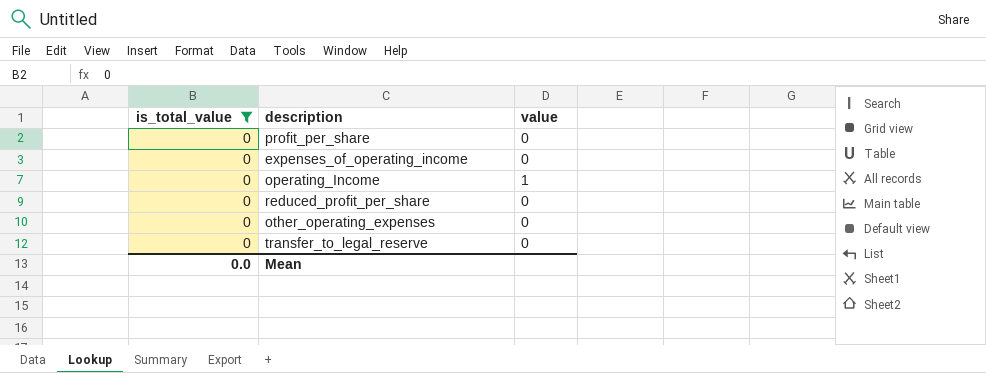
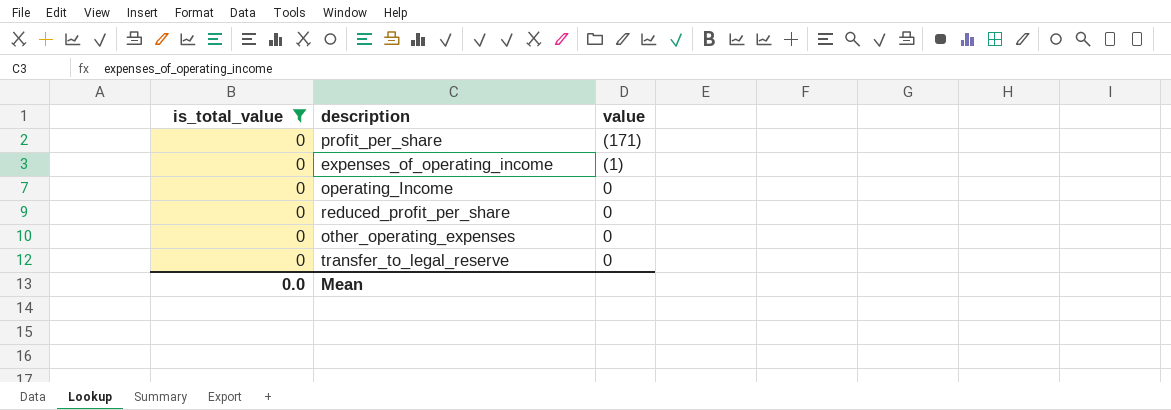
profit_per_share | value: 0 -> (171)
expenses_of_operating_income | value: 0 -> (1)
operating_Income | value: 1 -> 0

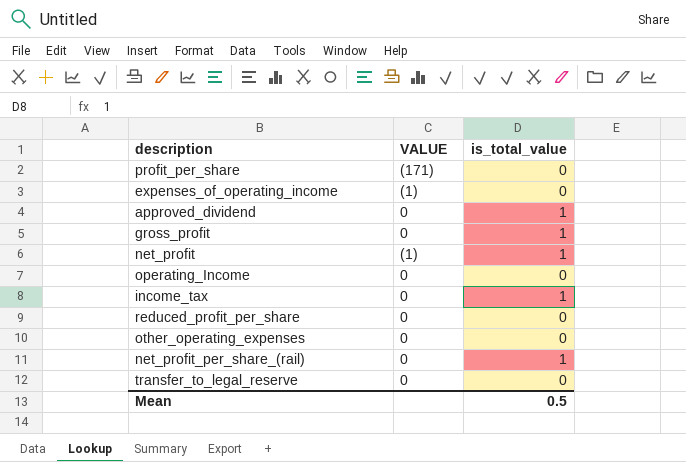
filter: is_total_value = 0 -> none
column name: value -> VALUE
column is_total_value | position: 1 -> 3
Mean | is_total_value: 0.0 -> 0.5

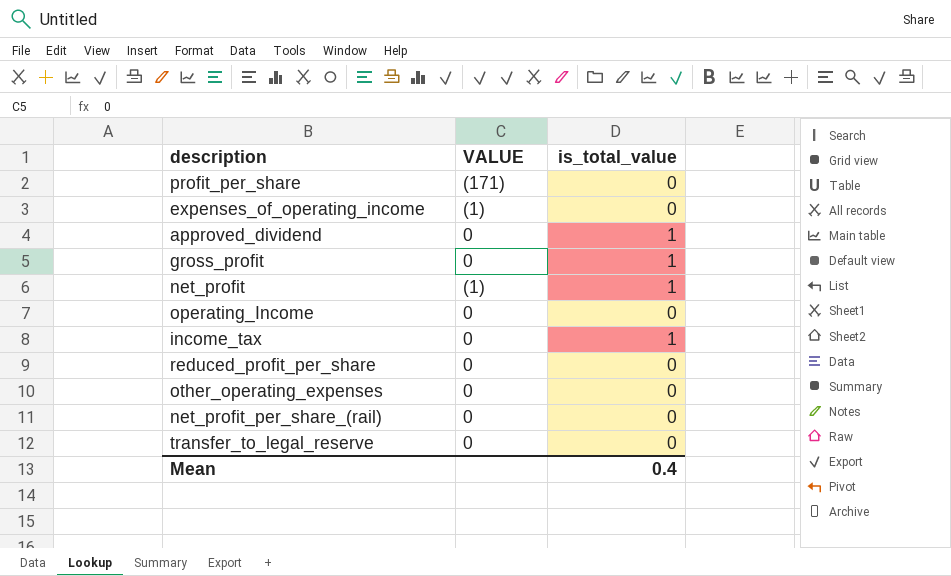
net_profit_per_share_(rail) | is_total_value: 1 -> 0
Mean | is_total_value: 0.5 -> 0.4

